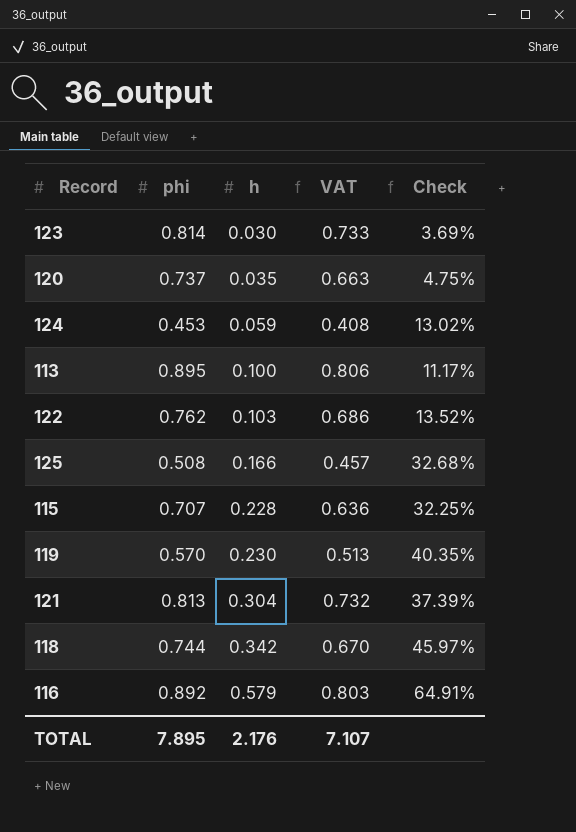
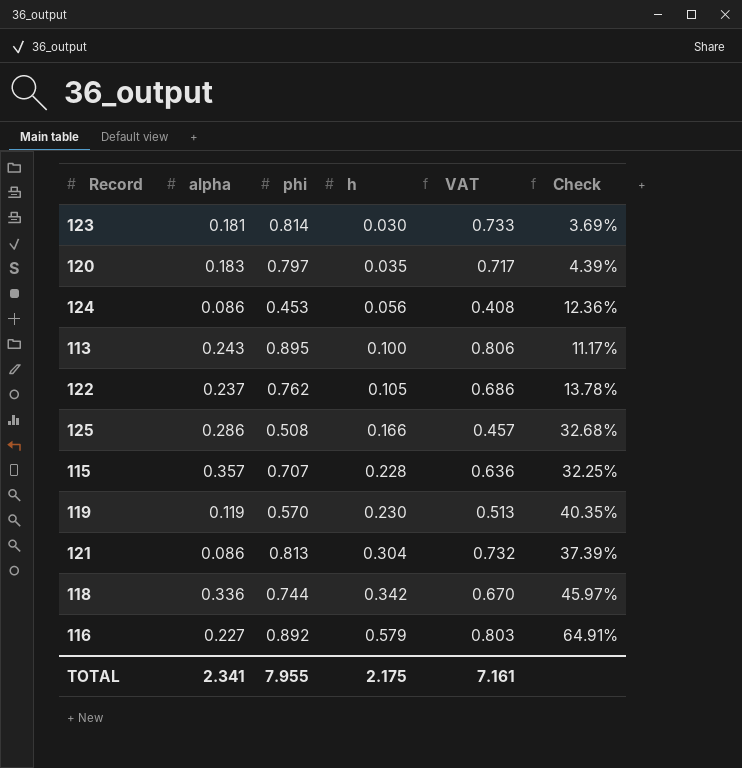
column alpha | position: none -> 2
120 | phi: 0.737 -> 0.797
120 | VAT: 0.663 -> 0.717
120 | Check: 4.75% -> 4.39%
124 | h: 0.059 -> 0.056
124 | Check: 13.02% -> 12.36%
122 | h: 0.103 -> 0.105
122 | Check: 13.52% -> 13.78%
TOTAL | phi: 7.895 -> 7.955
TOTAL | h: 2.176 -> 2.175
TOTAL | VAT: 7.107 -> 7.161

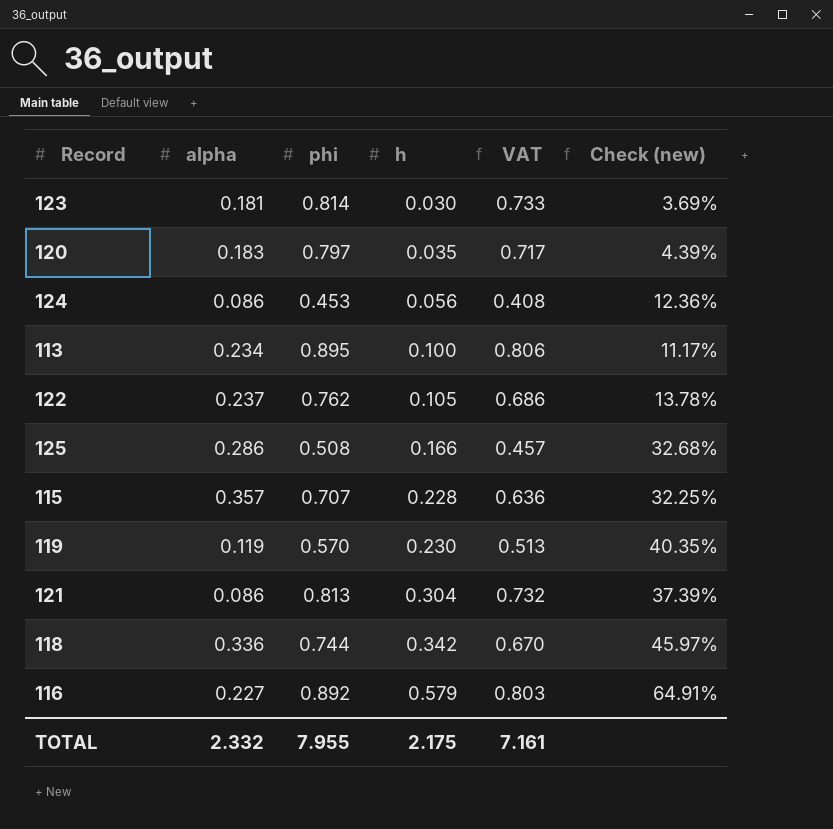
column name: Check -> Check (new)
113 | alpha: 0.243 -> 0.234
TOTAL | alpha: 2.341 -> 2.332

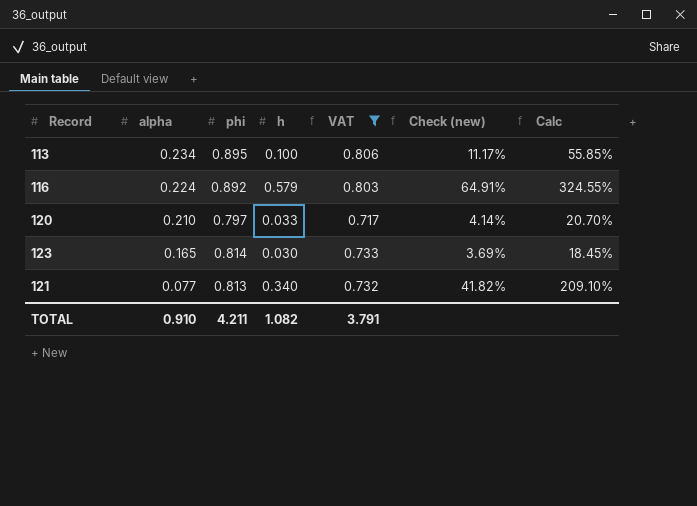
filter: none -> VAT >= 0.717
row order: h ascending -> alpha descending
column Calc | formula: none -> [Check (new)] * 5
116 | alpha: 0.227 -> 0.224
120 | alpha: 0.183 -> 0.210
120 | h: 0.035 -> 0.033
120 | Check (new): 4.39% -> 4.14%
123 | alpha: 0.181 -> 0.165
121 | alpha: 0.086 -> 0.077
121 | h: 0.304 -> 0.340
121 | Check (new): 37.39% -> 41.82%
TOTAL | alpha: 2.332 -> 0.910
TOTAL | phi: 7.955 -> 4.211
TOTAL | h: 2.175 -> 1.082
TOTAL | VAT: 7.161 -> 3.791

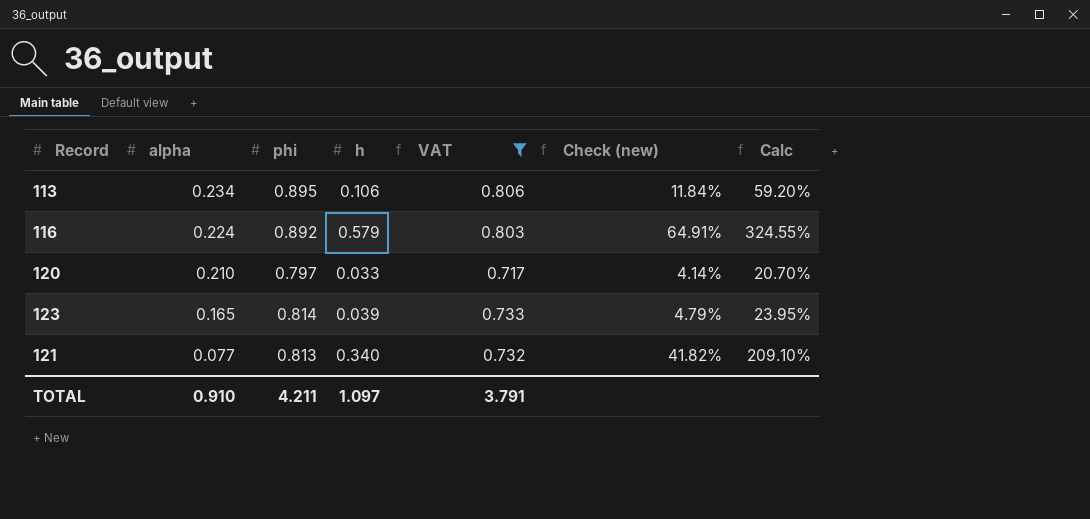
113 | h: 0.100 -> 0.106
113 | Check (new): 11.17% -> 11.84%
113 | Calc: 55.85% -> 59.20%
123 | h: 0.030 -> 0.039
123 | Check (new): 3.69% -> 4.79%
123 | Calc: 18.45% -> 23.95%
TOTAL | h: 1.082 -> 1.097

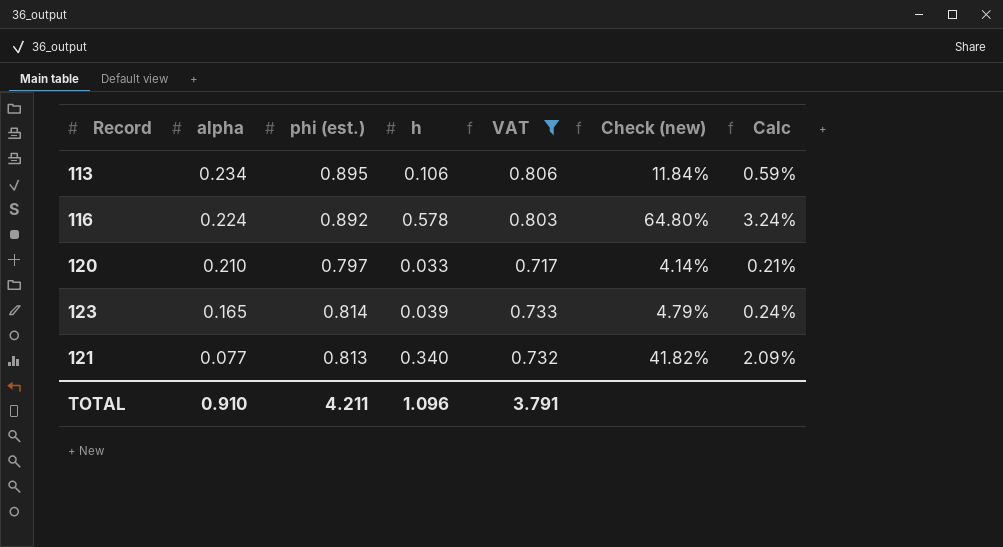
column name: phi -> phi (est.)
column Calc | formula: [Check (new)] * 5 -> [Check (new)] * 0.05
116 | h: 0.579 -> 0.578
116 | Check (new): 64.91% -> 64.80%
TOTAL | h: 1.097 -> 1.096

